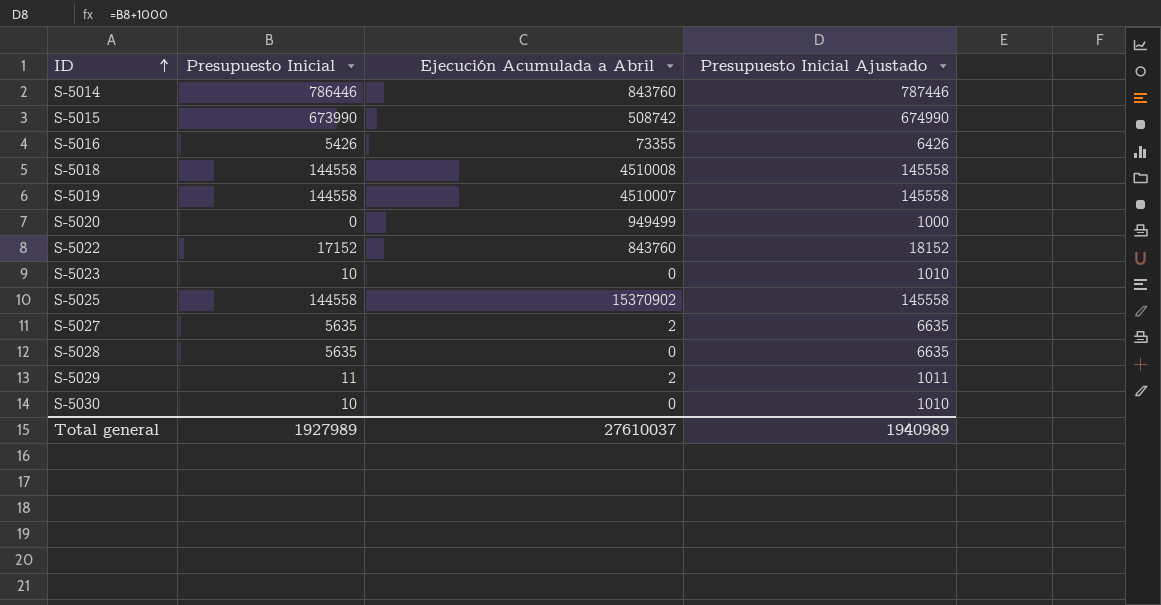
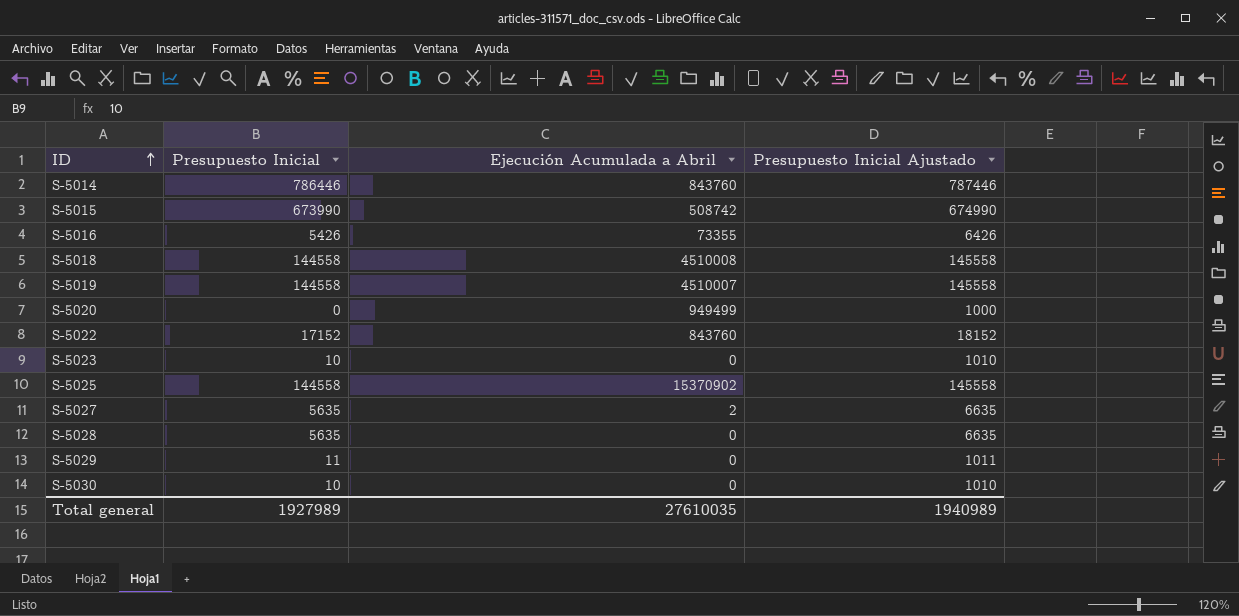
S-5029 | Ejecución Acumulada a Abril: 2 -> 0
Total general | Ejecución Acumulada a Abril: 27610037 -> 27610035

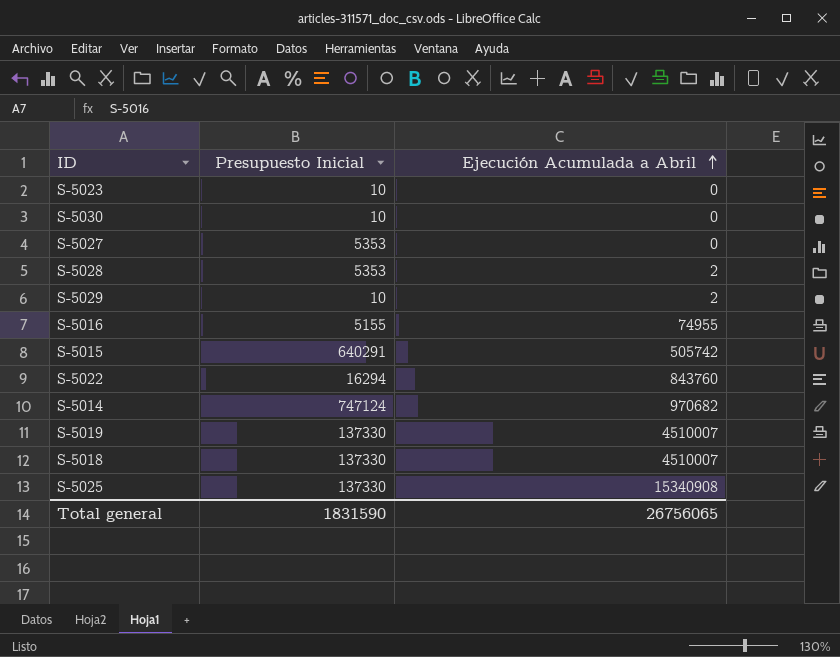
row order: ID ascending -> Ejecución Acumulada a Abril ascending
column Presupuesto Inicial Ajustado | formula: [Presupuesto Inicial] + 1000 -> none
row S-5020: 0 | 949499 | 1000 -> none
S-5027 | Presupuesto Inicial: 5635 -> 5353
S-5027 | Ejecución Acumulada a Abril: 2 -> 0
S-5028 | Presupuesto Inicial: 5635 -> 5353
S-5028 | Ejecución Acumulada a Abril: 0 -> 2
S-5029 | Presupuesto Inicial: 11 -> 10
S-5029 | Ejecución Acumulada a Abril: 0 -> 2
S-5016 | Presupuesto Inicial: 5426 -> 5155
S-5016 | Ejecución Acumulada a Abril: 73355 -> 74955
S-5015 | Presupuesto Inicial: 673990 -> 640291
S-5015 | Ejecución Acumulada a Abril: 508742 -> 505742
S-5022 | Presupuesto Inicial: 17152 -> 16294
S-5014 | Presupuesto Inicial: 786446 -> 747124
S-5014 | Ejecución Acumulada a Abril: 843760 -> 970682
S-5019 | Presupuesto Inicial: 144558 -> 137330
S-5018 | Presupuesto Inicial: 144558 -> 137330
S-5018 | Ejecución Acumulada a Abril: 4510008 -> 4510007
S-5025 | Presupuesto Inicial: 144558 -> 137330
S-5025 | Ejecución Acumulada a Abril: 15370902 -> 15340908
Total general | Presupuesto Inicial: 1927989 -> 1831590
Total general | Ejecución Acumulada a Abril: 27610035 -> 26756065

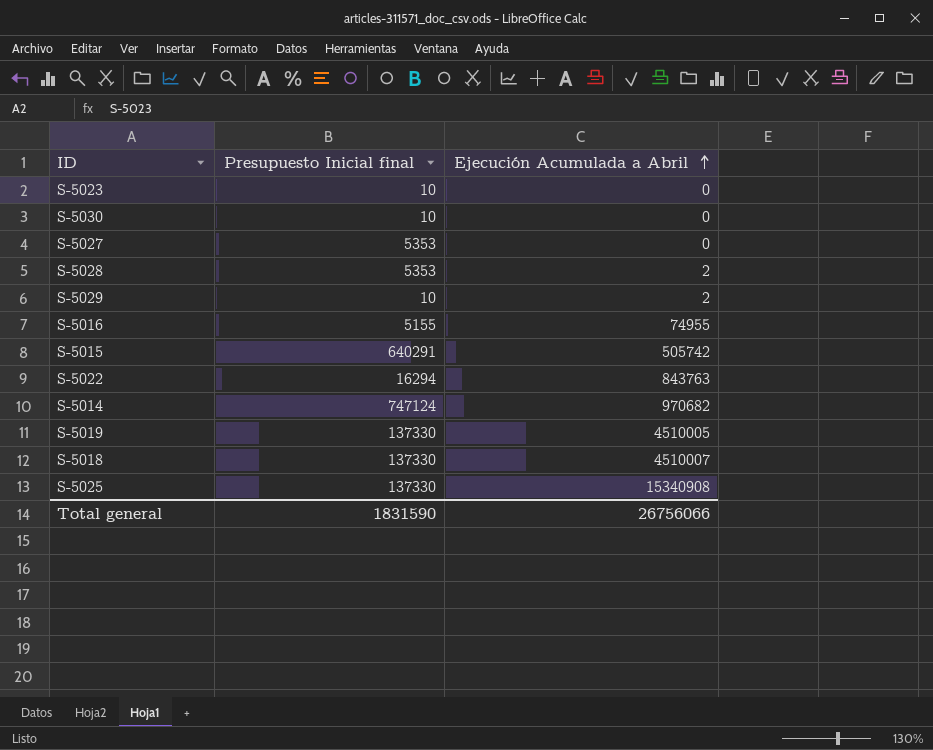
column name: Presupuesto Inicial -> Presupuesto Inicial final
S-5022 | Ejecución Acumulada a Abril: 843760 -> 843763
S-5019 | Ejecución Acumulada a Abril: 4510007 -> 4510005
Total general | Ejecución Acumulada a Abril: 26756065 -> 26756066

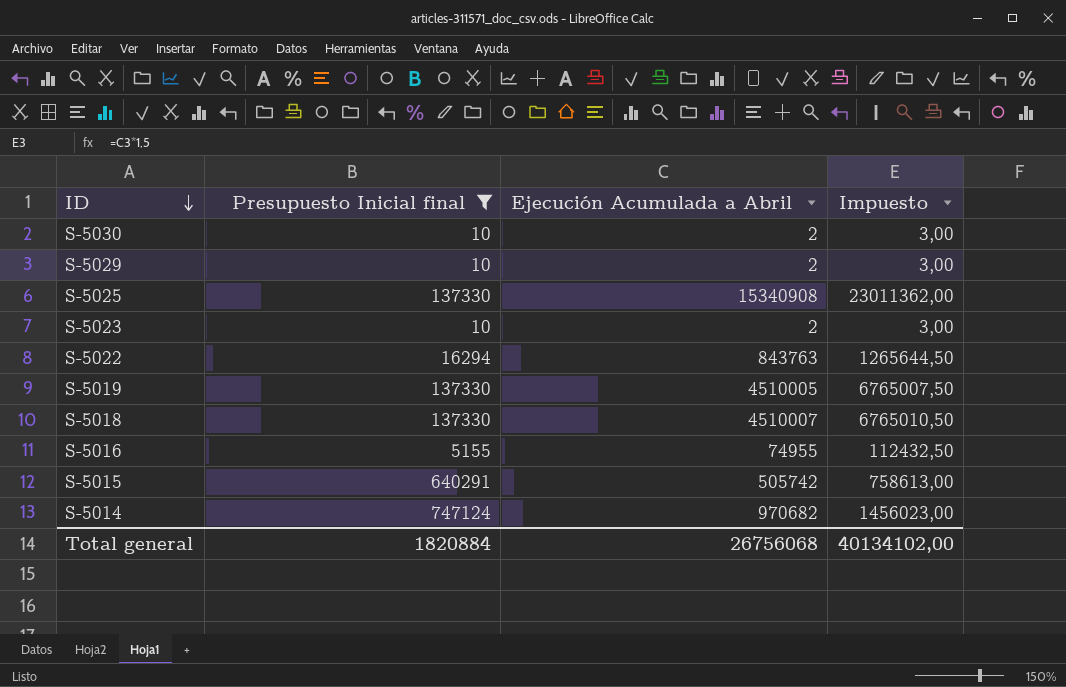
filter: none -> Presupuesto Inicial final != 5353
row order: Ejecución Acumulada a Abril ascending -> ID descending
column Impuesto | formula: none -> [Ejecución Acumulada a Abril] * 1,5
S-5030 | Ejecución Acumulada a Abril: 0 -> 2
S-5023 | Ejecución Acumulada a Abril: 0 -> 2
Total general | Presupuesto Inicial final: 1831590 -> 1820884
Total general | Ejecución Acumulada a Abril: 26756066 -> 26756068

